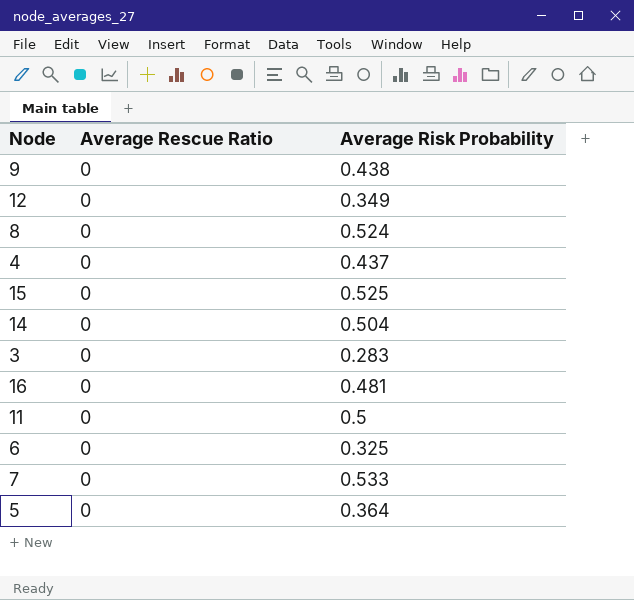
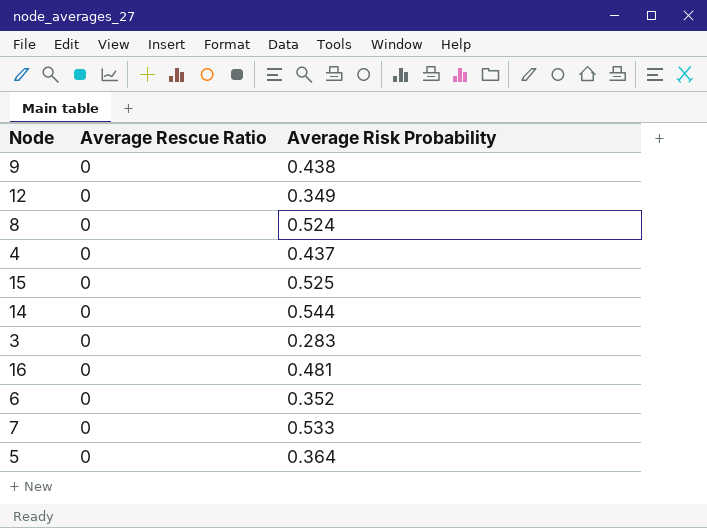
row 11: 0 | 0.5 -> none
14 | Average Risk Probability: 0.504 -> 0.544
6 | Average Risk Probability: 0.325 -> 0.352

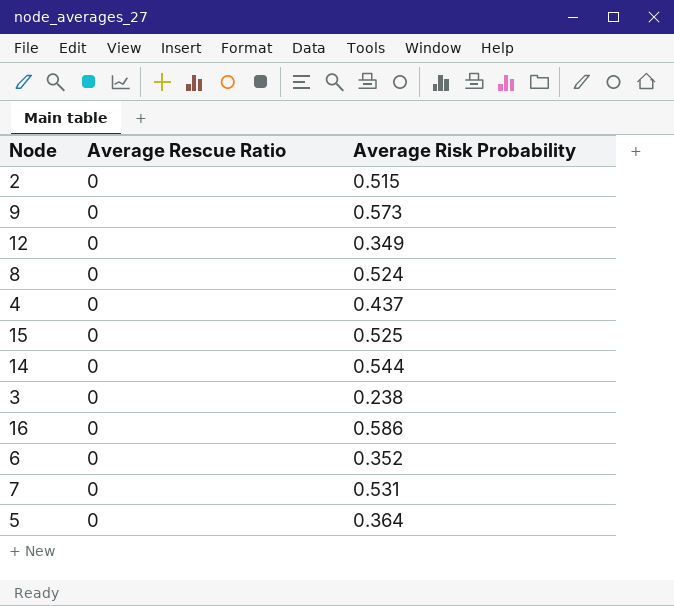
row 2: none -> 0 | 0.515
9 | Average Risk Probability: 0.438 -> 0.573
3 | Average Risk Probability: 0.283 -> 0.238
16 | Average Risk Probability: 0.481 -> 0.586
7 | Average Risk Probability: 0.533 -> 0.531

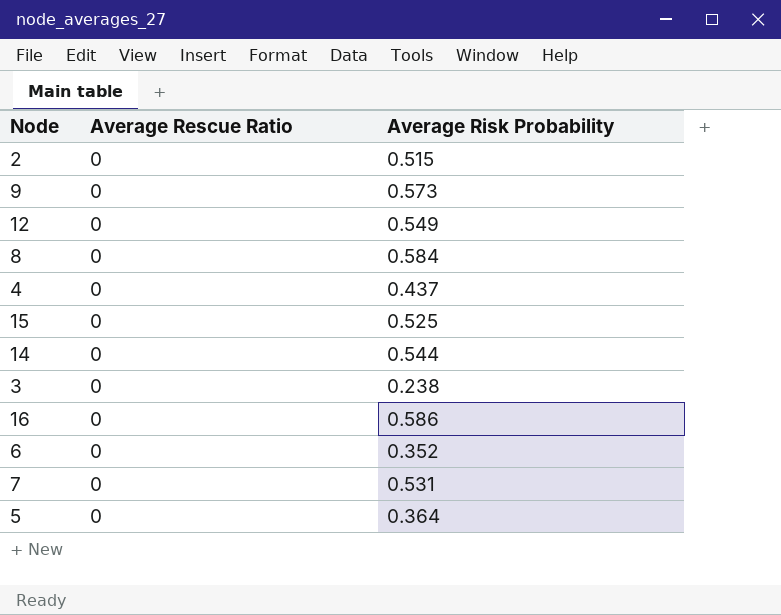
12 | Average Risk Probability: 0.349 -> 0.549
8 | Average Risk Probability: 0.524 -> 0.584

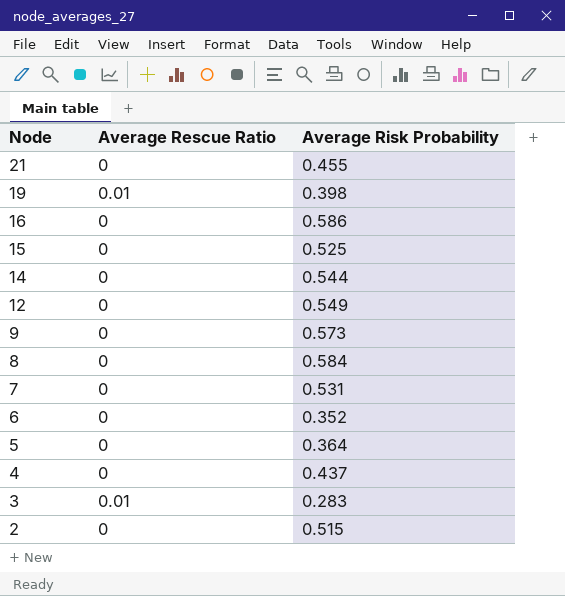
row order: none -> Node descending
row 21: none -> 0 | 0.455
row 19: none -> 0.01 | 0.398
3 | Average Rescue Ratio: 0 -> 0.01
3 | Average Risk Probability: 0.238 -> 0.283

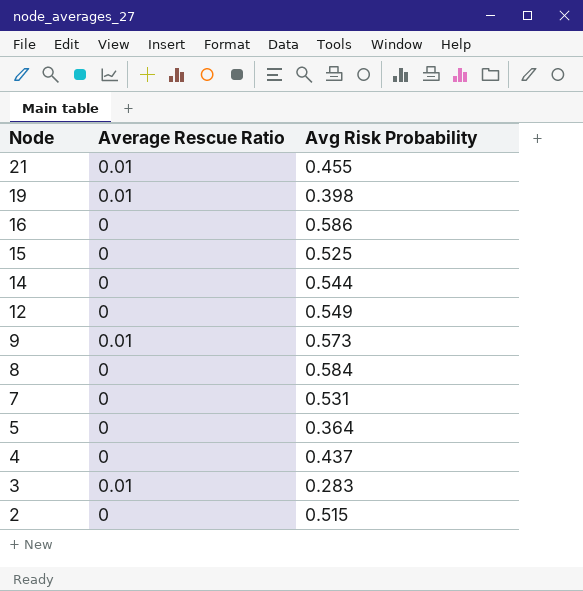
column name: Average Risk Probability -> Avg Risk Probability
row 6: 0 | 0.352 -> none
21 | Average Rescue Ratio: 0 -> 0.01
9 | Average Rescue Ratio: 0 -> 0.01

